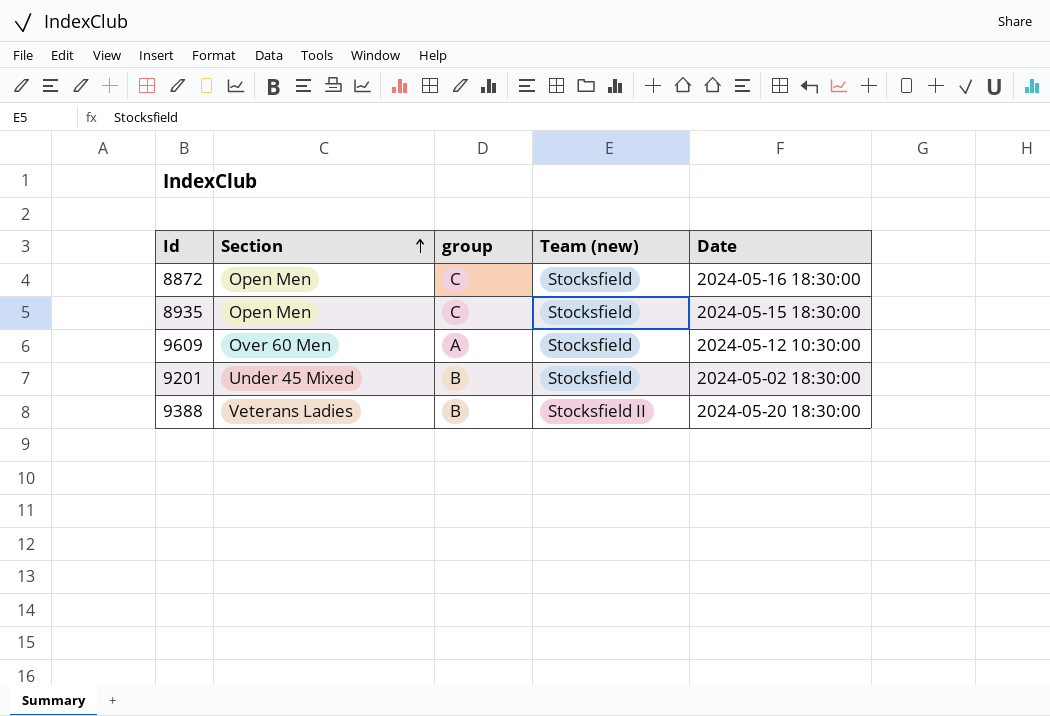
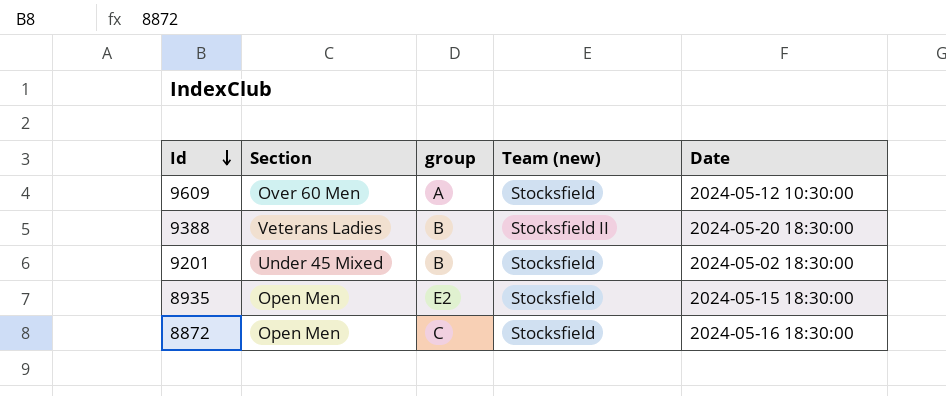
row order: Section ascending -> Id descending
8935 | group: C -> E2

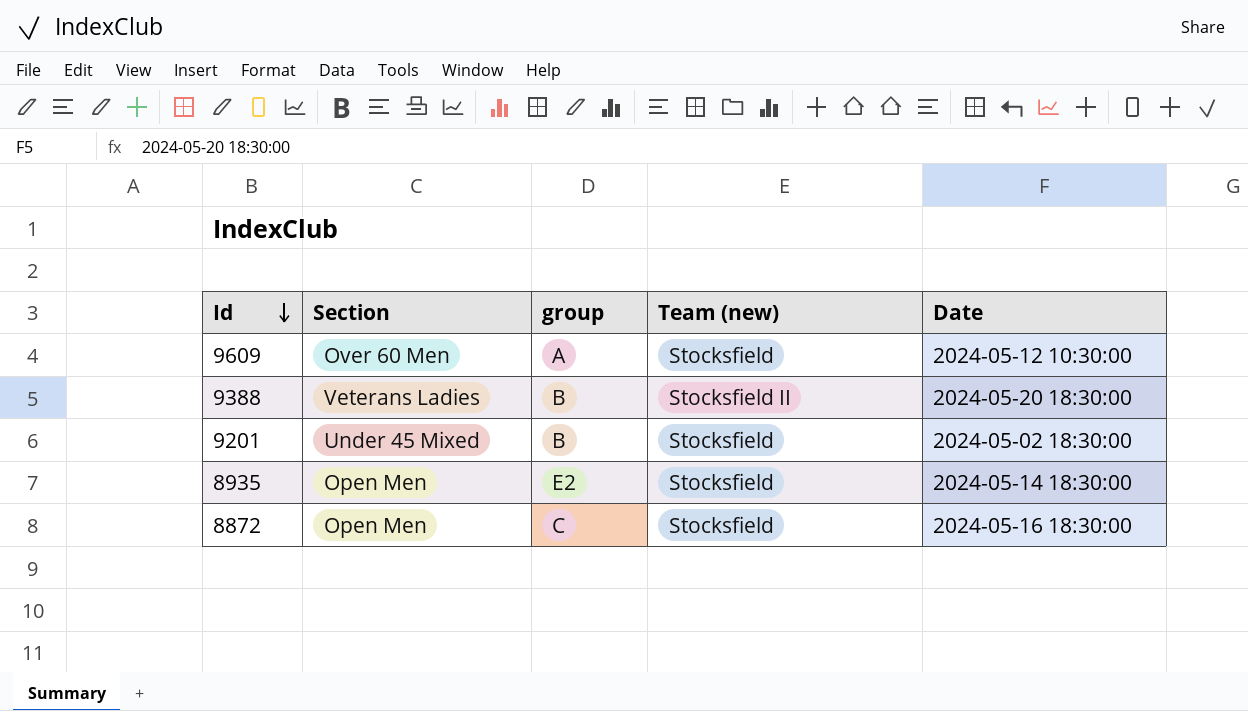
8935 | Date: 2024-05-15 18:30:00 -> 2024-05-14 18:30:00

